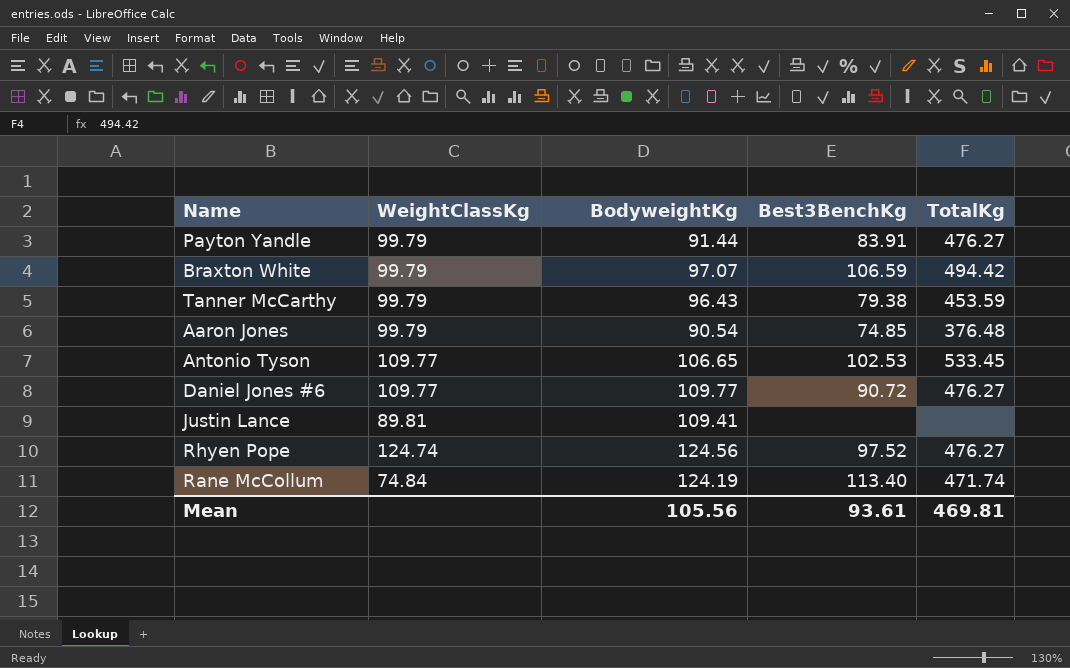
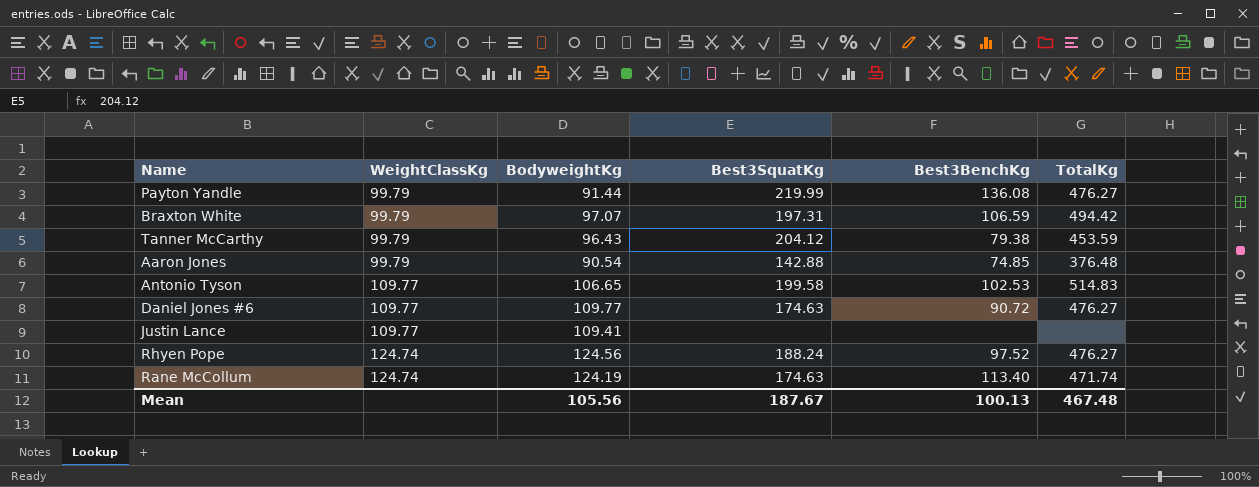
column Best3SquatKg | position: none -> 4
Payton Yandle | Best3BenchKg: 83.91 -> 136.08
Antonio Tyson | TotalKg: 533.45 -> 514.83
Justin Lance | WeightClassKg: 89.81 -> 109.77
Rane McCollum | WeightClassKg: 74.84 -> 124.74
Mean | Best3BenchKg: 93.61 -> 100.13
Mean | TotalKg: 469.81 -> 467.48

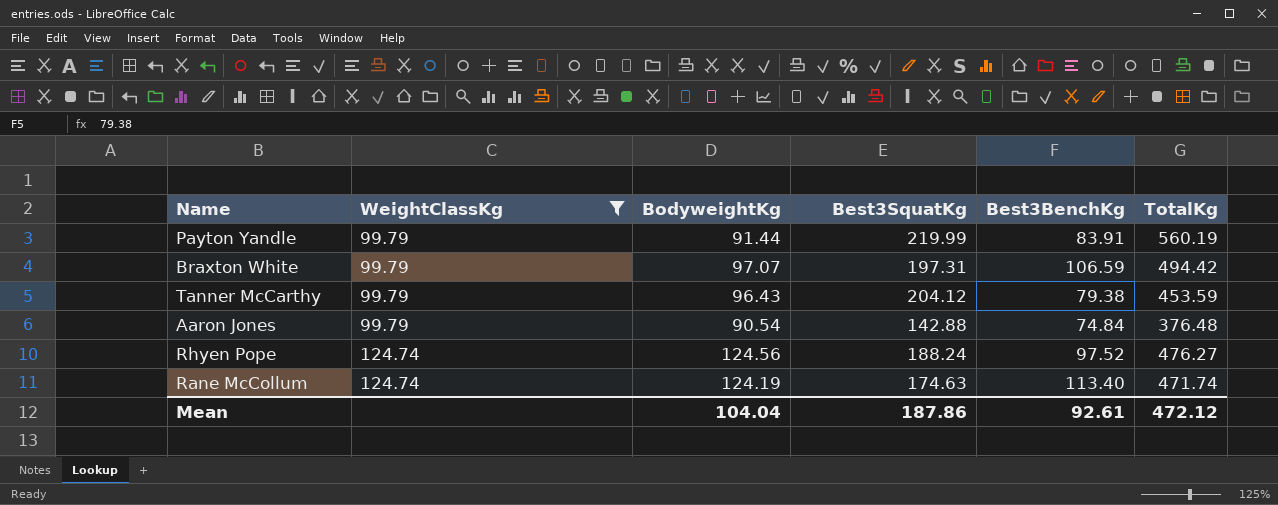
filter: none -> WeightClassKg != 109.77
Payton Yandle | Best3BenchKg: 136.08 -> 83.91
Payton Yandle | TotalKg: 476.27 -> 560.19
Aaron Jones | Best3BenchKg: 74.85 -> 74.84
Mean | BodyweightKg: 105.56 -> 104.04
Mean | Best3SquatKg: 187.67 -> 187.86
Mean | Best3BenchKg: 100.13 -> 92.61
Mean | TotalKg: 467.48 -> 472.12

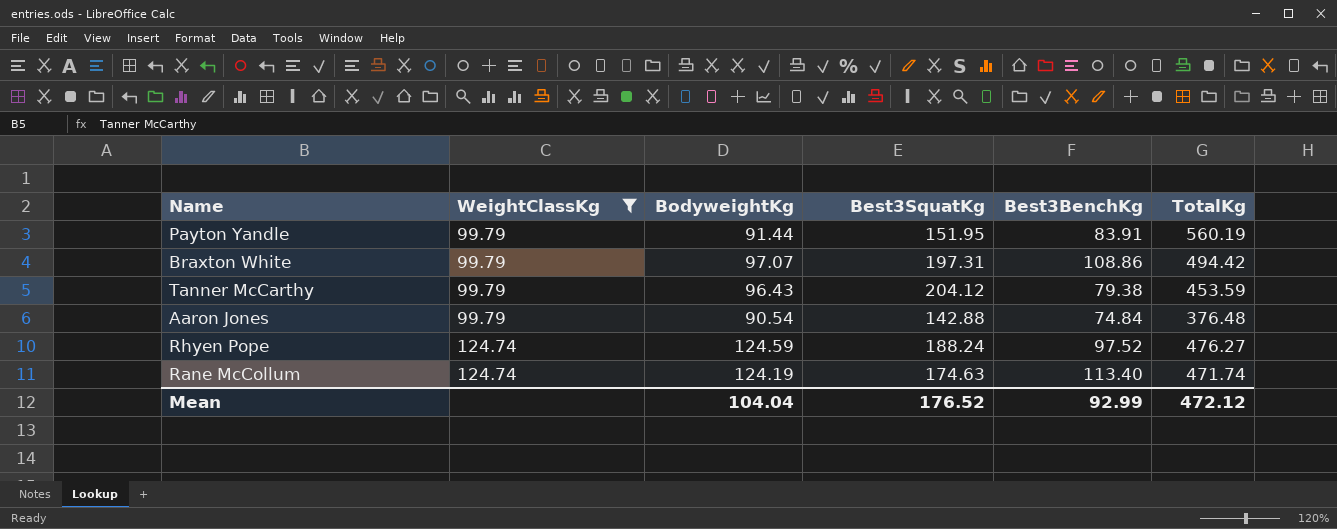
Payton Yandle | Best3SquatKg: 219.99 -> 151.95
Braxton White | Best3BenchKg: 106.59 -> 108.86
Rhyen Pope | BodyweightKg: 124.56 -> 124.59
Mean | Best3SquatKg: 187.86 -> 176.52
Mean | Best3BenchKg: 92.61 -> 92.99

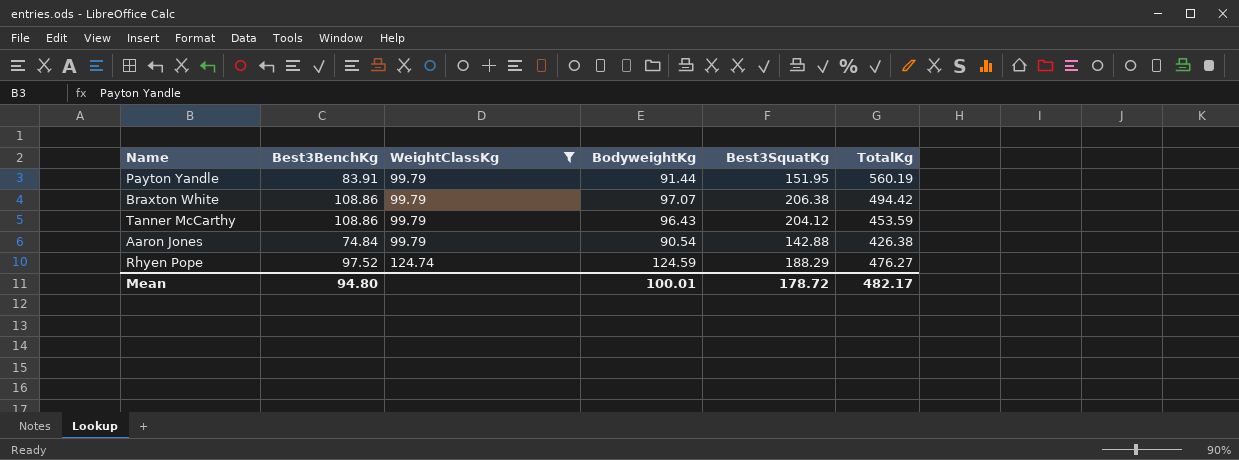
column Best3BenchKg | position: 5 -> 2
row Rane McCollum: 124.74 | 124.19 | 174.63 | 113.40 | 471.74 -> none
Braxton White | Best3SquatKg: 197.31 -> 206.38
Tanner McCarthy | Best3BenchKg: 79.38 -> 108.86
Aaron Jones | TotalKg: 376.48 -> 426.38
Rhyen Pope | Best3SquatKg: 188.24 -> 188.29
Mean | Best3BenchKg: 92.99 -> 94.80
Mean | BodyweightKg: 104.04 -> 100.01
Mean | Best3SquatKg: 176.52 -> 178.72
Mean | TotalKg: 472.12 -> 482.17

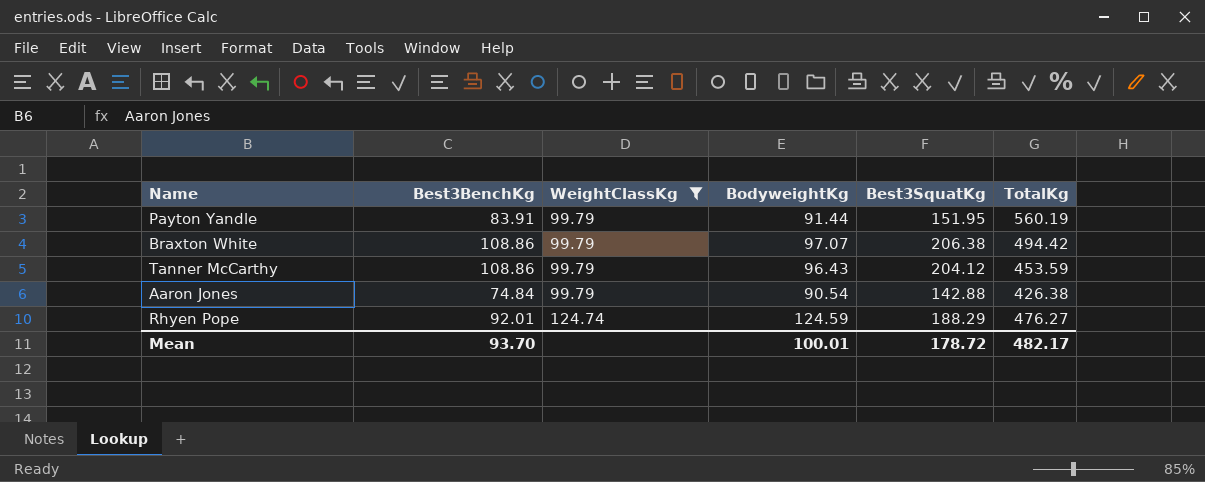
Rhyen Pope | Best3BenchKg: 97.52 -> 92.01
Mean | Best3BenchKg: 94.80 -> 93.70

